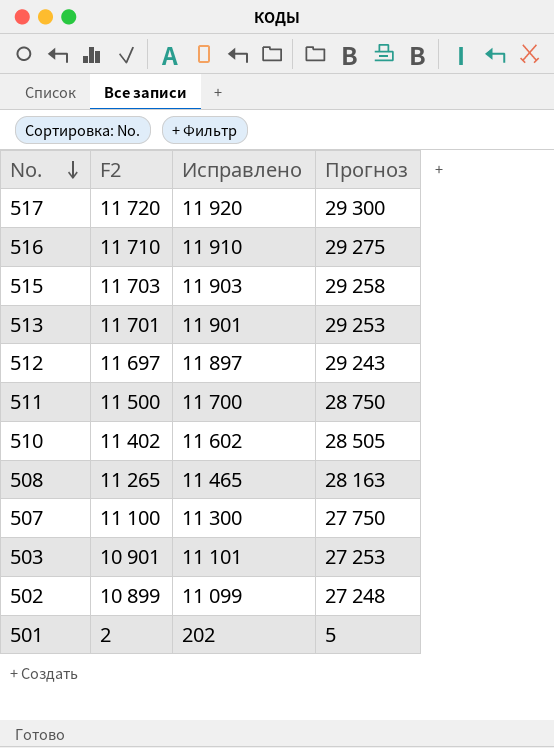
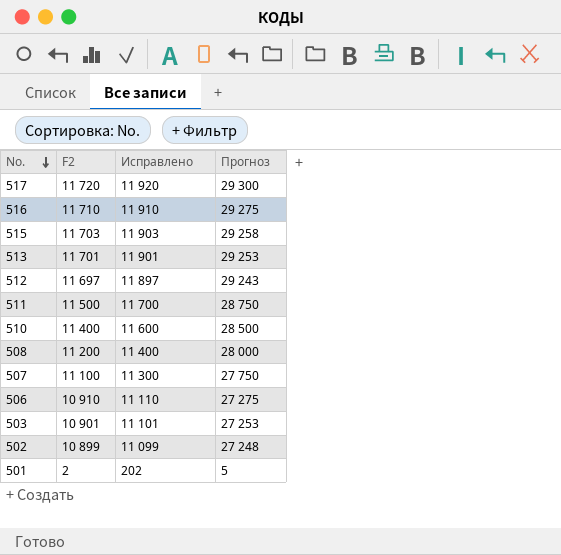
510 | F2: 11 402 -> 11 400
510 | Исправлено: 11 602 -> 11 600
510 | Прогноз: 28 505 -> 28 500
508 | F2: 11 265 -> 11 200
508 | Исправлено: 11 465 -> 11 400
508 | Прогноз: 28 163 -> 28 000
row 506: none -> 10 910 | 11 110 | 27 275

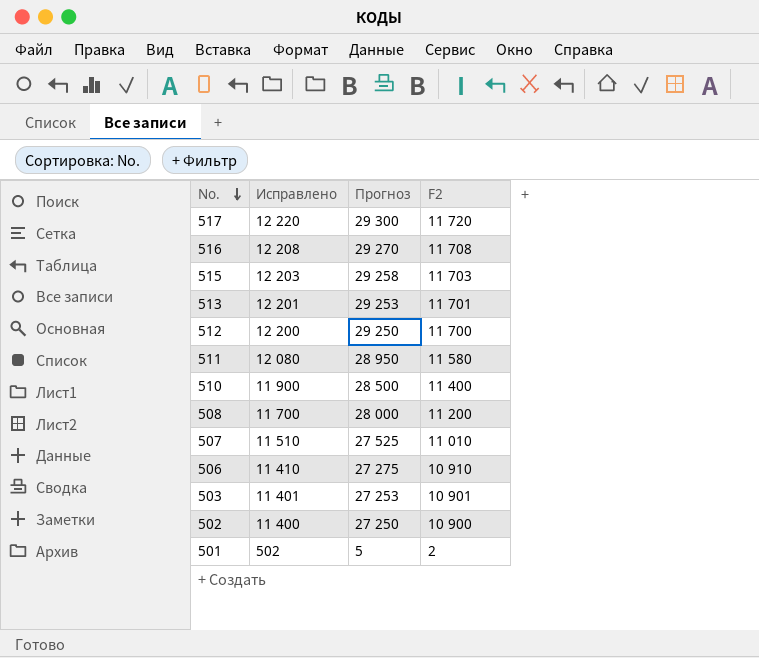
column Исправлено | formula: [F2] + 200 -> [F2] + 500
column F2 | position: 2 -> 4
516 | Прогноз: 29 275 -> 29 270
516 | F2: 11 710 -> 11 708
512 | Прогноз: 29 243 -> 29 250
512 | F2: 11 697 -> 11 700
511 | Прогноз: 28 750 -> 28 950
511 | F2: 11 500 -> 11 580
507 | Прогноз: 27 750 -> 27 525
507 | F2: 11 100 -> 11 010
502 | Прогноз: 27 248 -> 27 250
502 | F2: 10 899 -> 10 900

